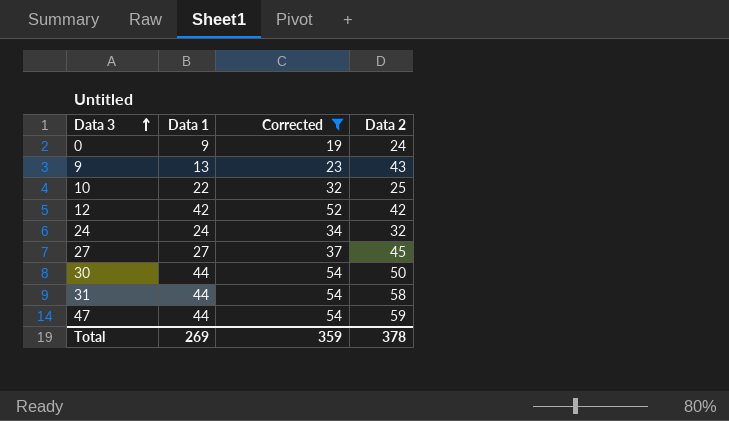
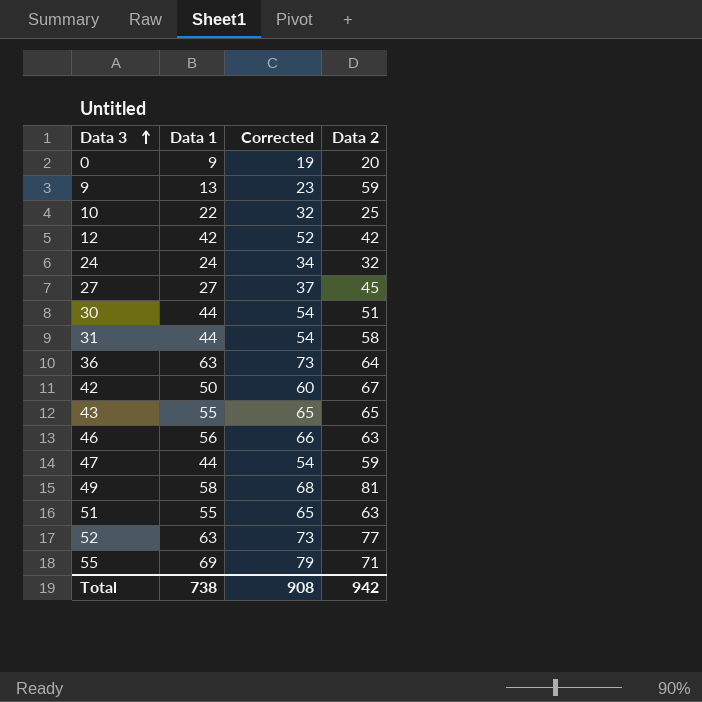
filter: Corrected <= 54 -> none
0 | Data 2: 24 -> 20
9 | Data 2: 43 -> 59
30 | Data 2: 50 -> 51
Total | Data 1: 269 -> 738
Total | Corrected: 359 -> 908
Total | Data 2: 378 -> 942

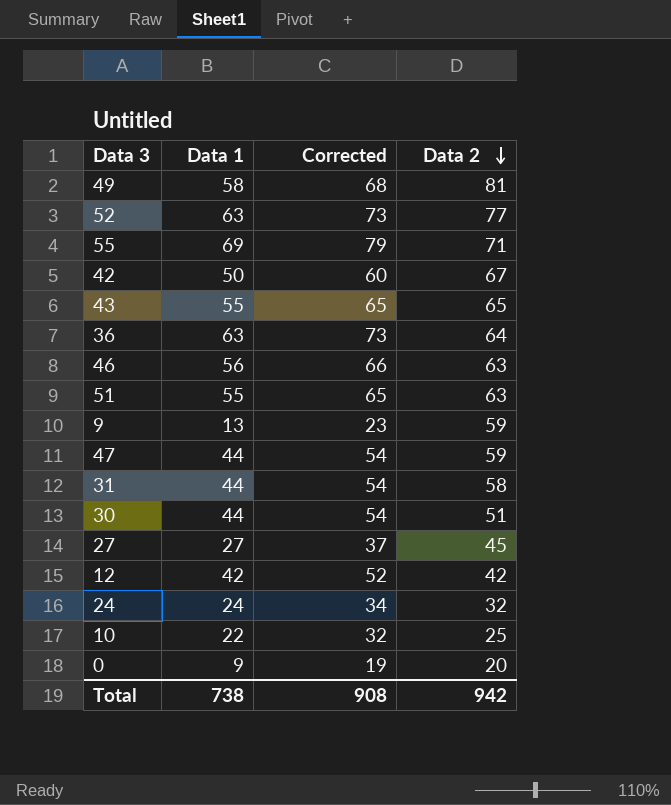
row order: Data 3 ascending -> Data 2 descending

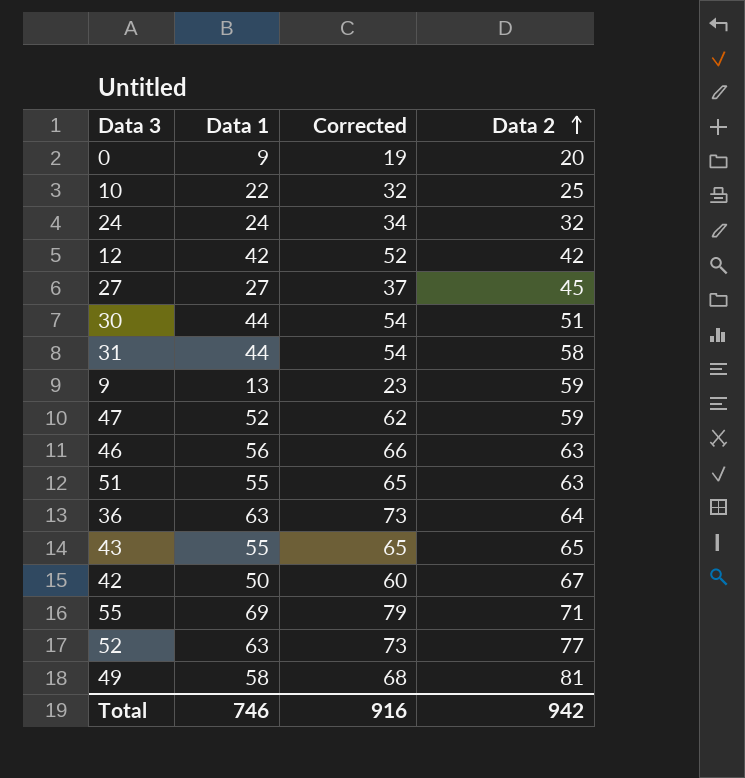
row order: Data 2 descending -> Data 2 ascending
47 | Data 1: 44 -> 52
47 | Corrected: 54 -> 62
Total | Data 1: 738 -> 746
Total | Corrected: 908 -> 916

